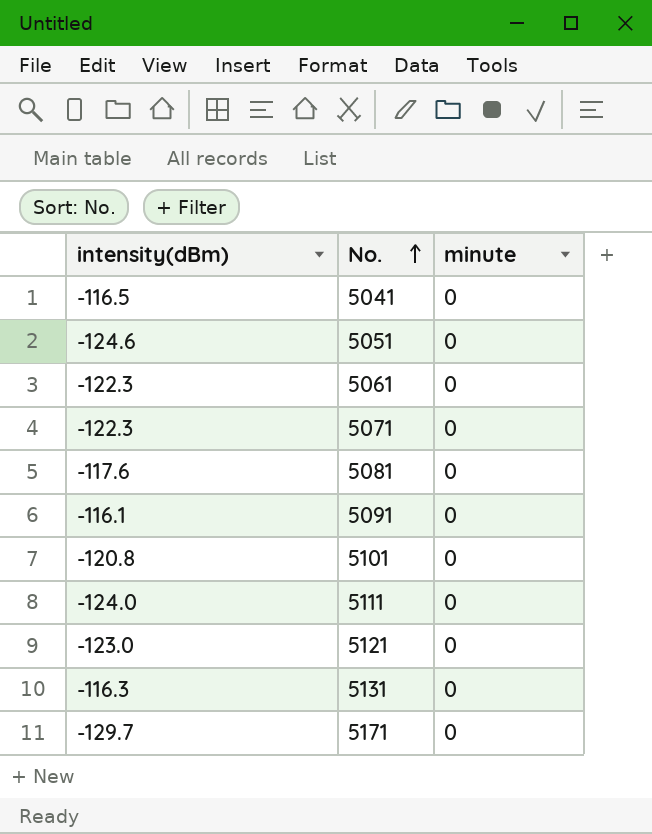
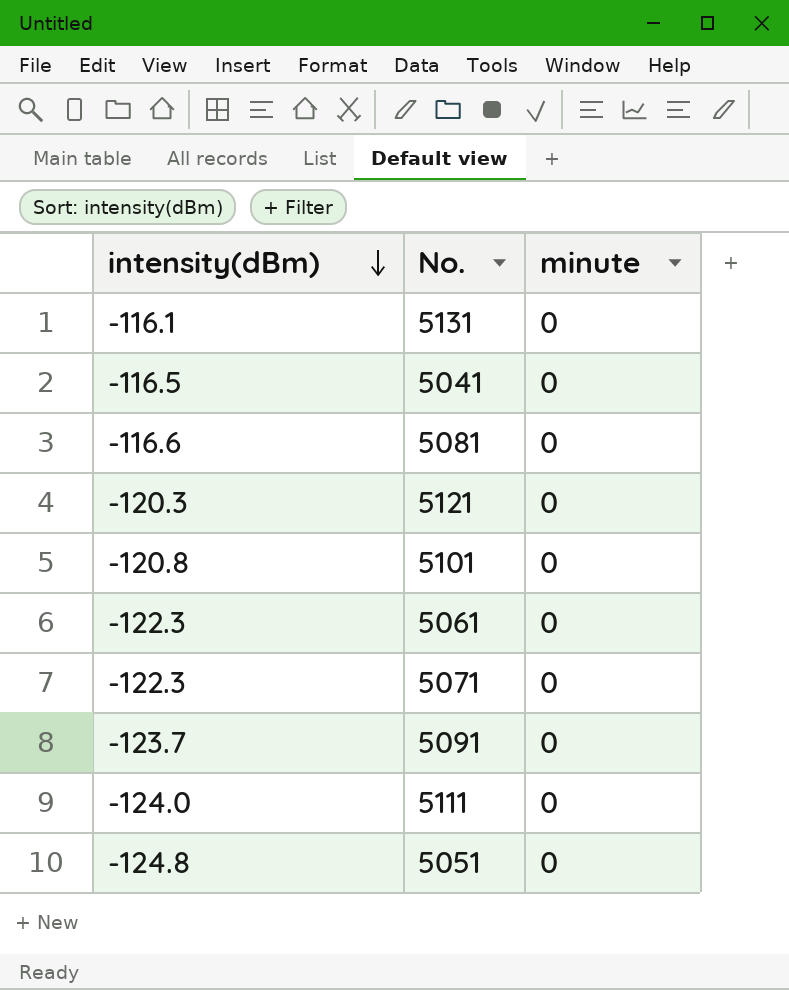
row order: No. ascending -> intensity(dBm) descending
row 5171: -129.7 | 0 -> none
5131 | intensity(dBm): -116.3 -> -116.1
5081 | intensity(dBm): -117.6 -> -116.6
5121 | intensity(dBm): -123.0 -> -120.3
5091 | intensity(dBm): -116.1 -> -123.7
5051 | intensity(dBm): -124.6 -> -124.8

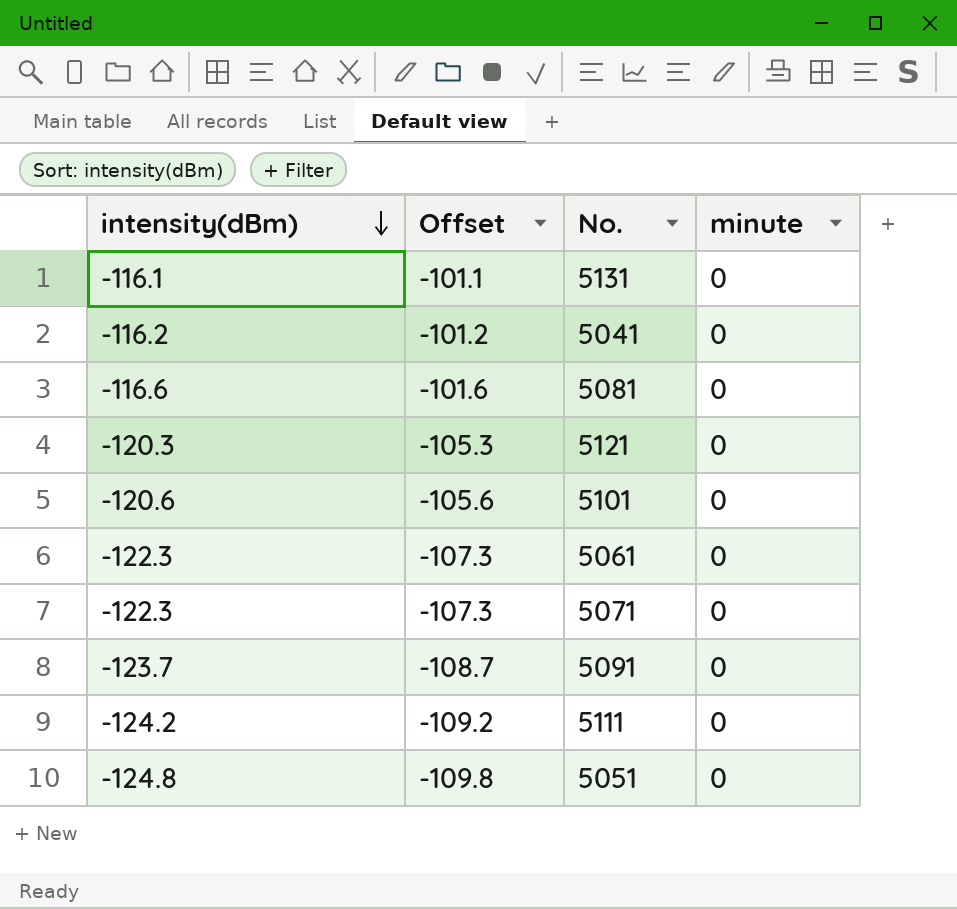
column Offset | formula: none -> [intensity(dBm)] + 15
5041 | intensity(dBm): -116.5 -> -116.2
5101 | intensity(dBm): -120.8 -> -120.6
5111 | intensity(dBm): -124.0 -> -124.2

